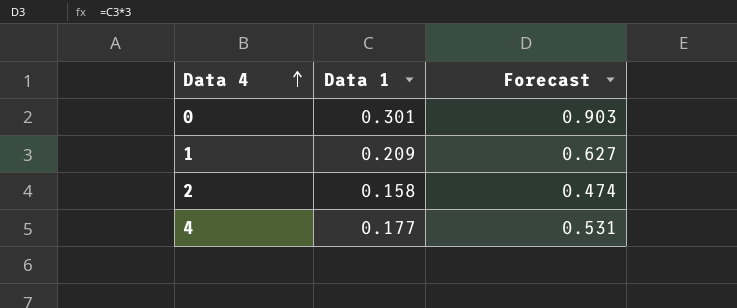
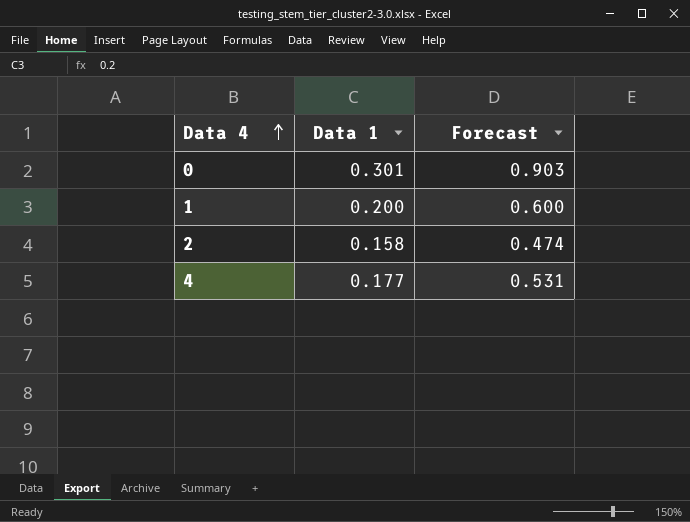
1 | Data 1: 0.209 -> 0.200
1 | Forecast: 0.627 -> 0.600

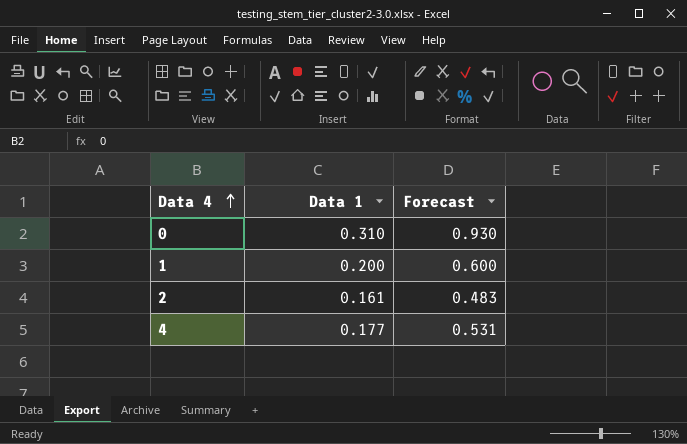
0 | Data 1: 0.301 -> 0.310
0 | Forecast: 0.903 -> 0.930
2 | Data 1: 0.158 -> 0.161
2 | Forecast: 0.474 -> 0.483

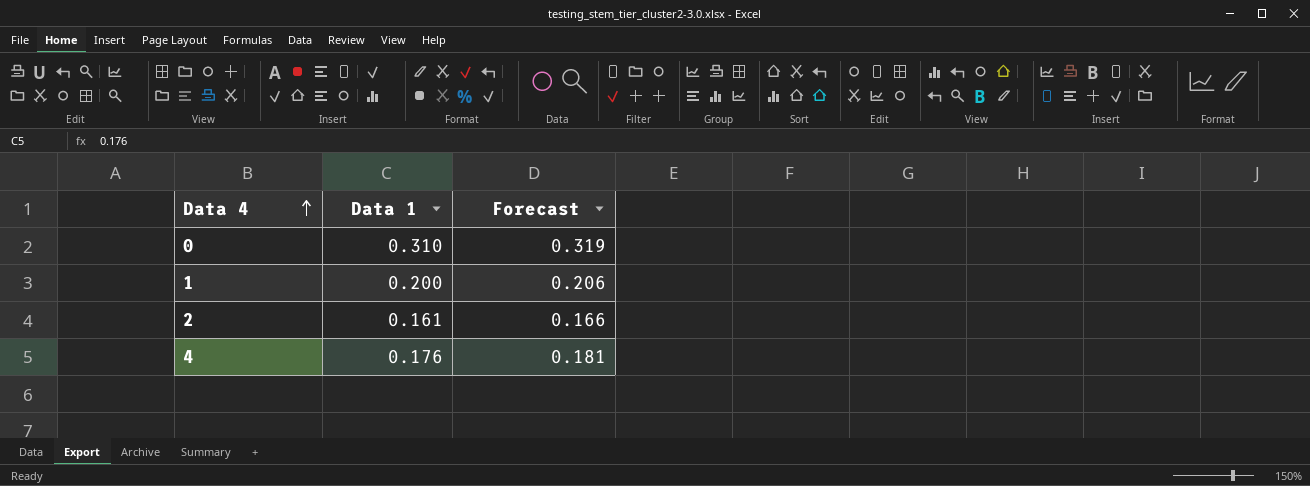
column Forecast | formula: [Data 1] * 3 -> [Data 1] * 1.03
4 | Data 1: 0.177 -> 0.176

